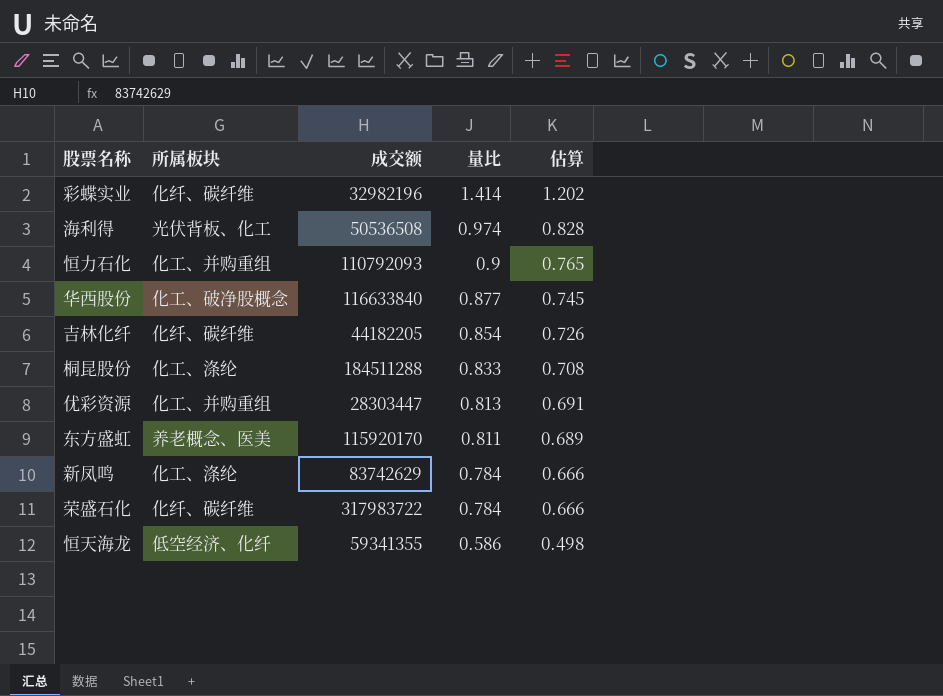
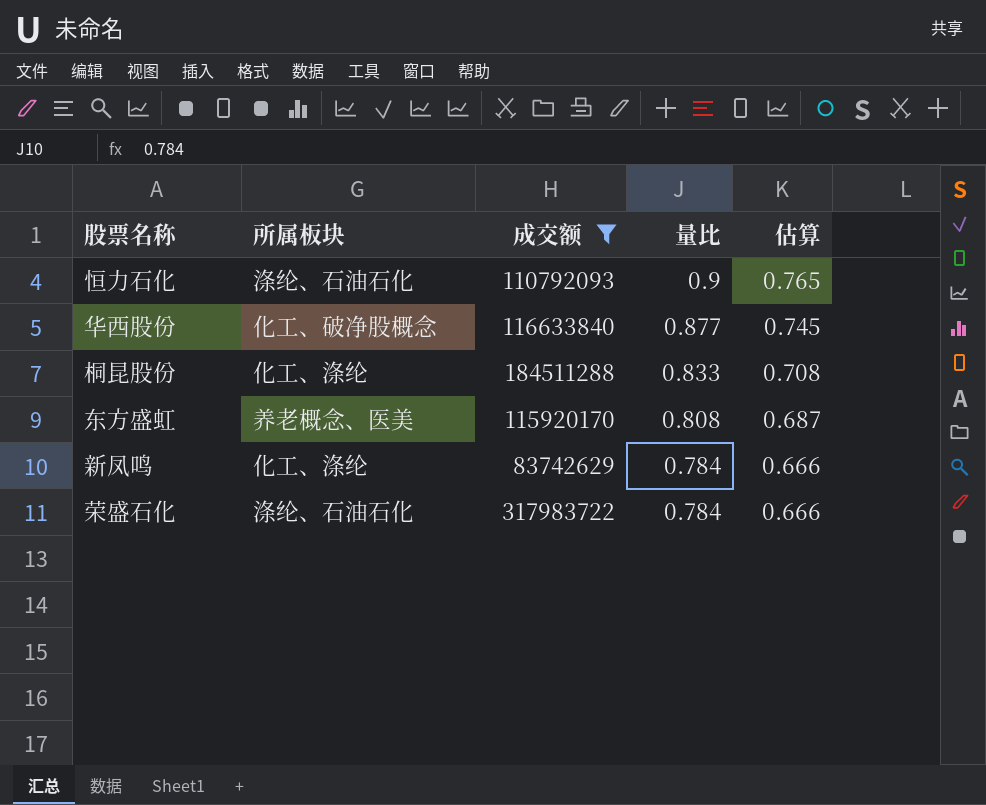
filter: none -> 成交额 >= 83742629
恒力石化 | 所属板块: 化工、并购重组 -> 涤纶、石油石化
东方盛虹 | 量比: 0.811 -> 0.808
东方盛虹 | 估算: 0.689 -> 0.687
荣盛石化 | 所属板块: 化纤、碳纤维 -> 涤纶、石油石化

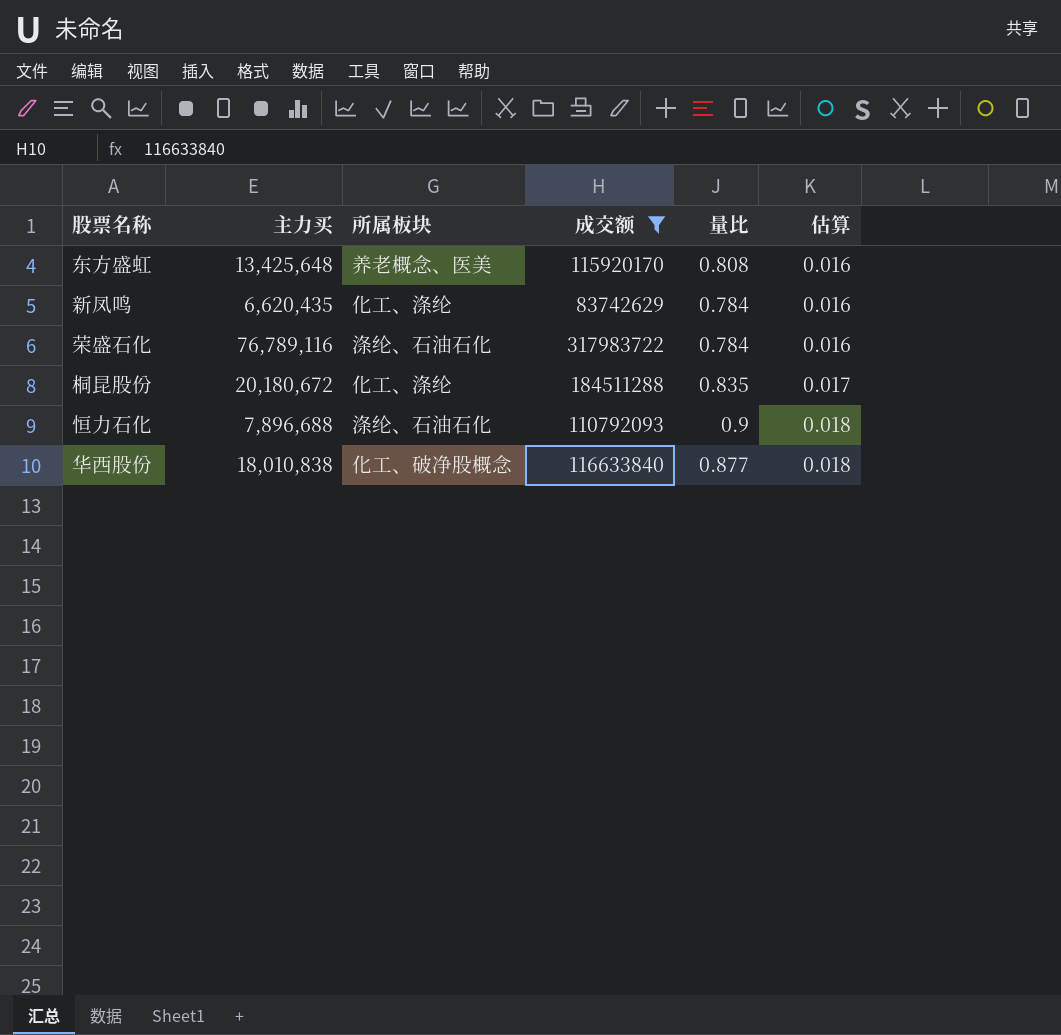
row order: 量比 descending -> 估算 ascending
column 主力买 | position: none -> 2
column 估算 | formula: [量比] * 0.85 -> [量比] * 0.02
桐昆股份 | 量比: 0.833 -> 0.835

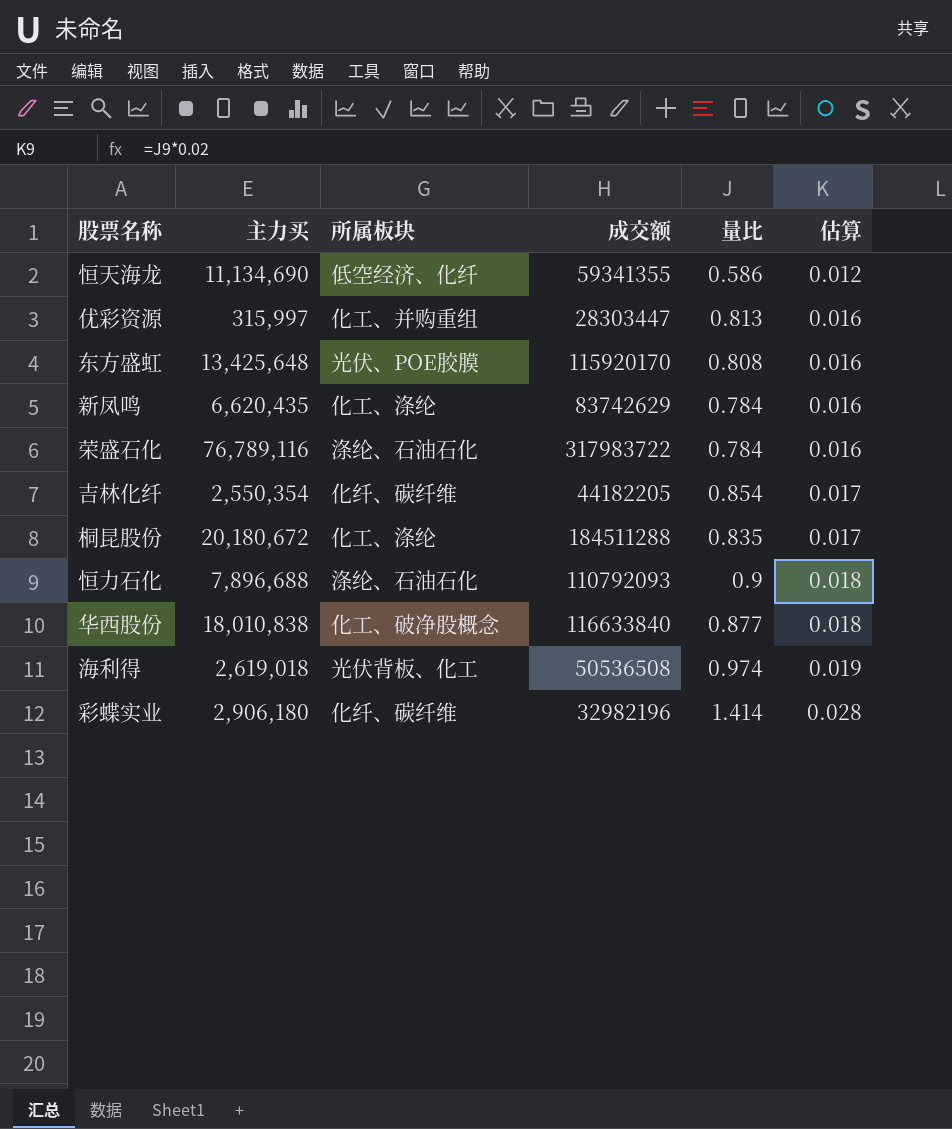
filter: 成交额 >= 83742629 -> none
东方盛虹 | 所属板块: 养老概念、医美 -> 光伏、POE胶膜

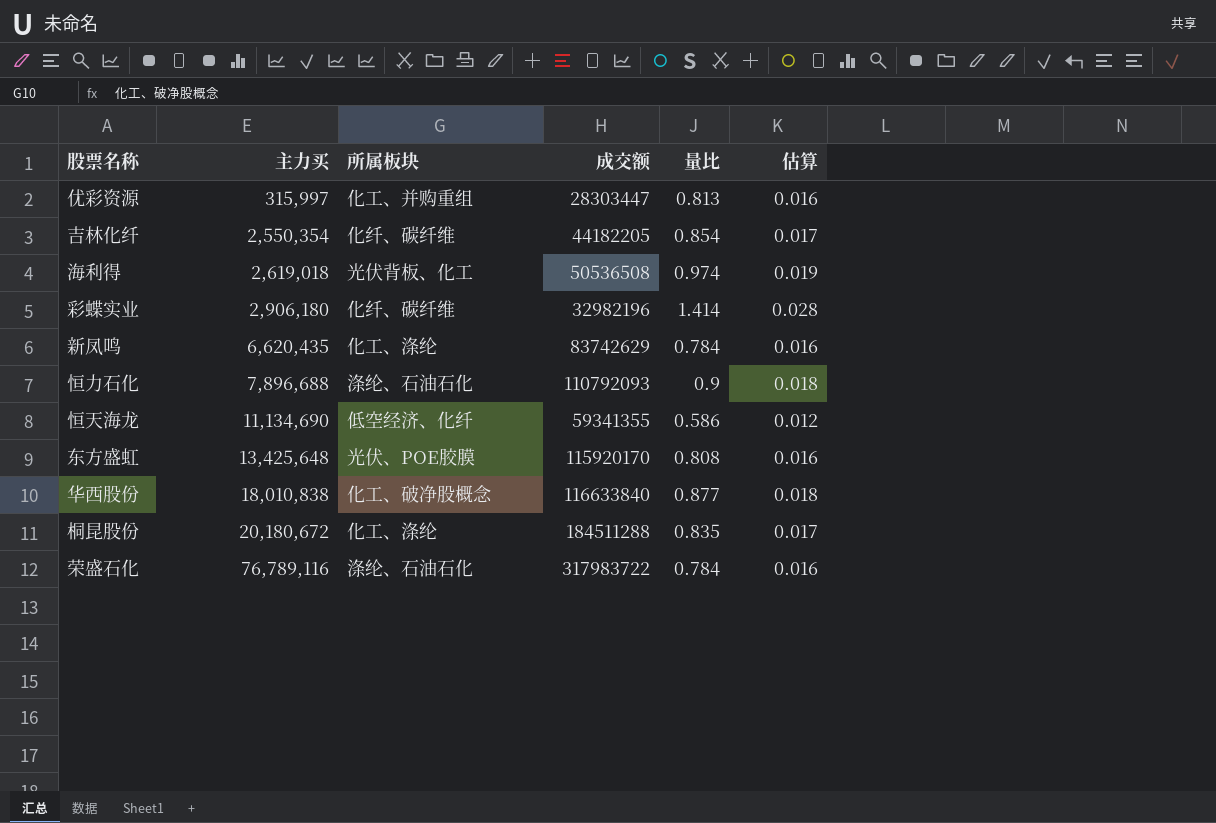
row order: 估算 ascending -> 主力买 ascending

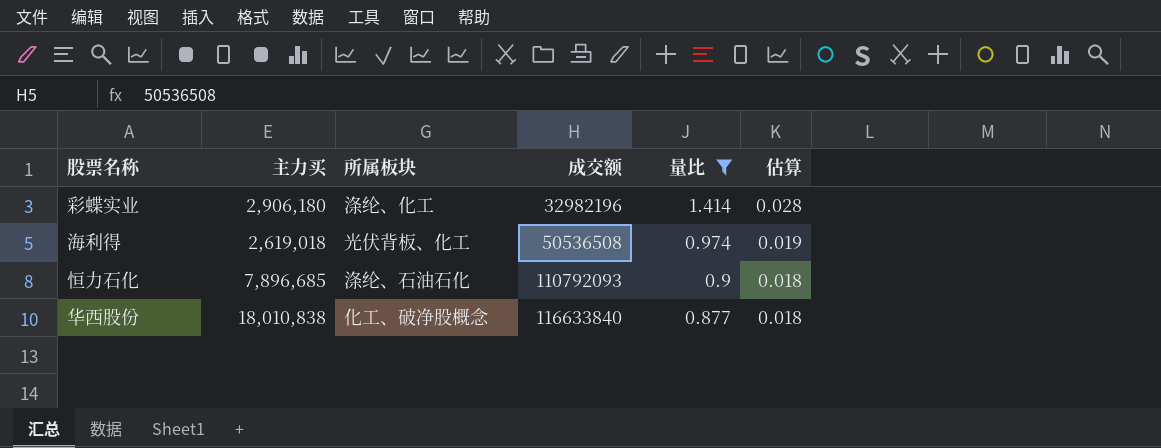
filter: none -> 量比 >= 0.877
row order: 主力买 ascending -> 成交额 ascending
彩蝶实业 | 所属板块: 化纤、碳纤维 -> 涤纶、化工
恒力石化 | 主力买: 7,896,688 -> 7,896,685

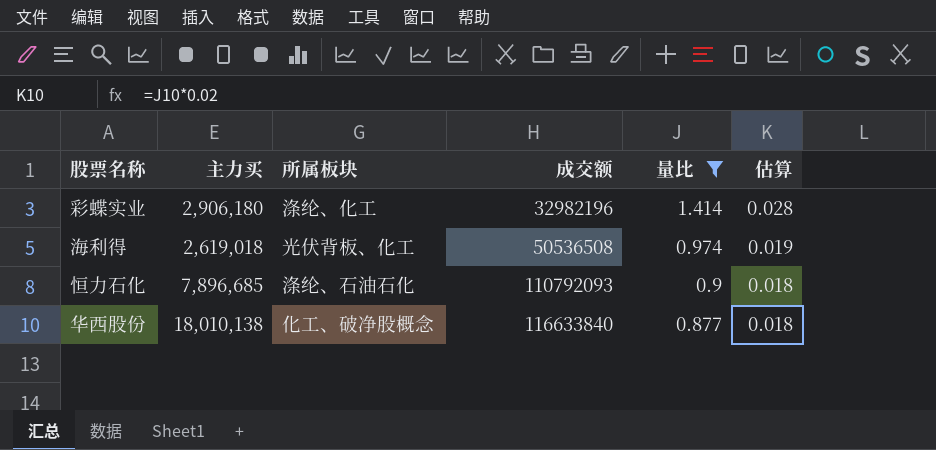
华西股份 | 主力买: 18,010,838 -> 18,010,138

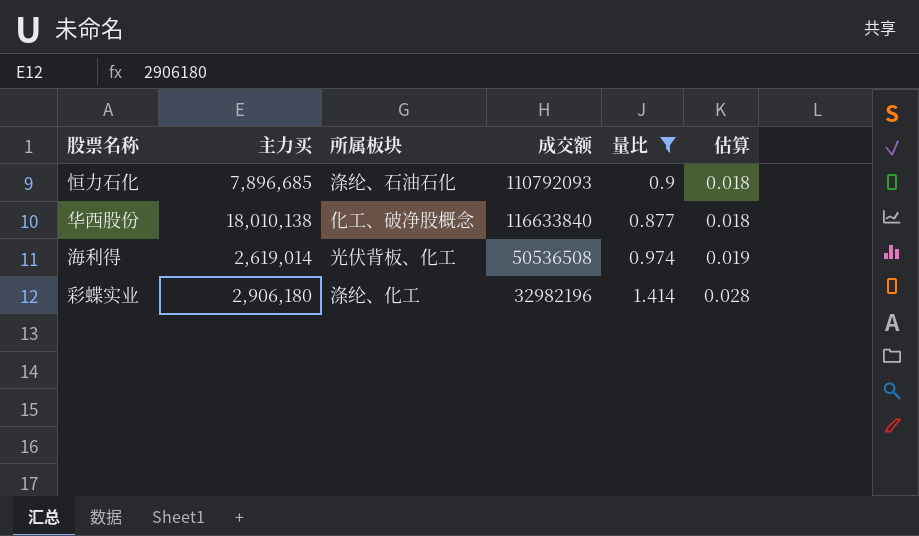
row order: 成交额 ascending -> 估算 ascending
海利得 | 主力买: 2,619,018 -> 2,619,014

